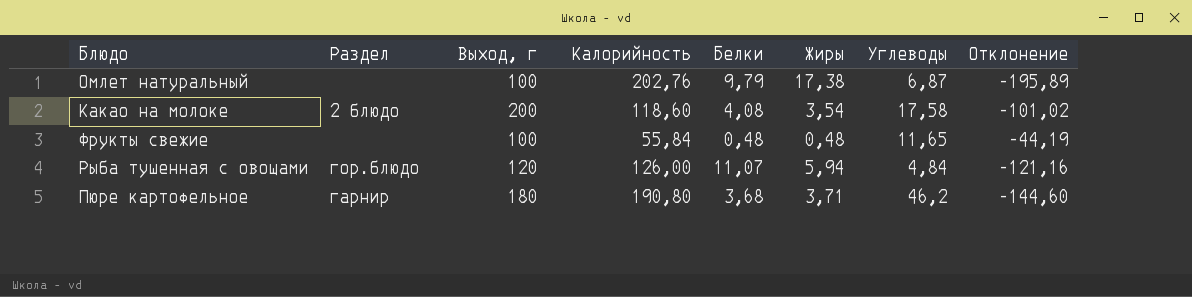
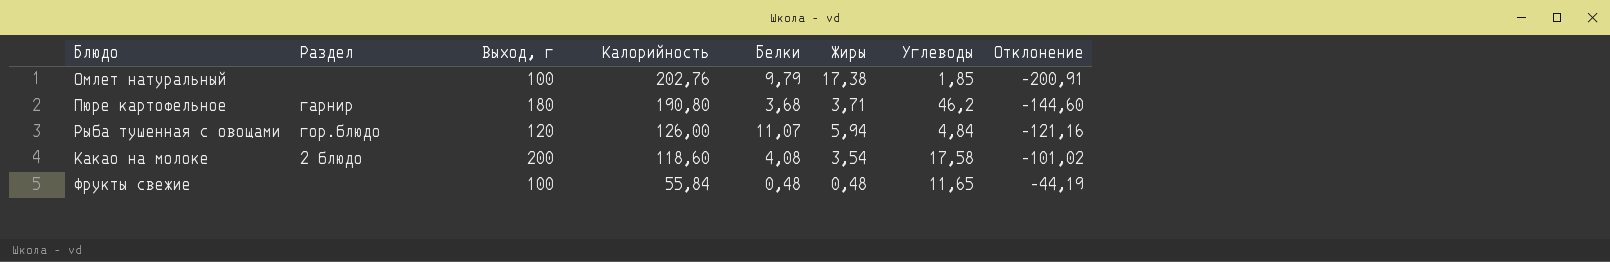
row order: none -> Калорийность descending
Омлет натуральный | Углеводы: 6,87 -> 1,85
Омлет натуральный | Отклонение: -195,89 -> -200,91

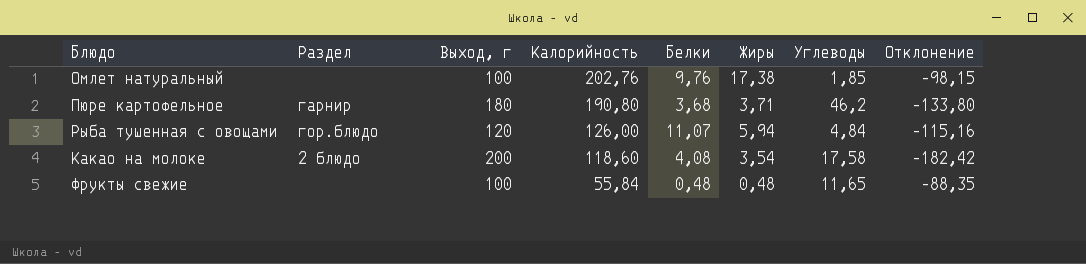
column Отклонение | formula: [Углеводы] - [Калорийность] -> [Углеводы] - [Выход, г]
Омлет натуральный | Белки: 9,79 -> 9,76

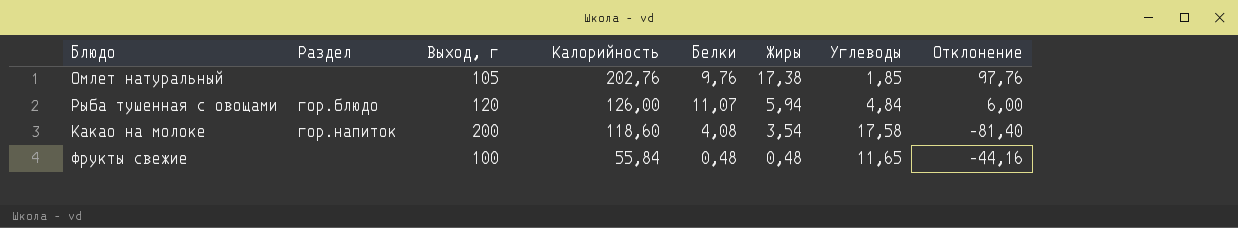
column Отклонение | formula: [Углеводы] - [Выход, г] -> [Калорийность] - [Выход, г]
row Пюре картофельное: гарнир | 180 | 190,80 | 3,68 | 3,71 | 46,2 | -133,80 -> none
Омлет натуральный | Выход, г: 100 -> 105
Какао на молоке | Раздел: 2 блюдо -> гор.напиток

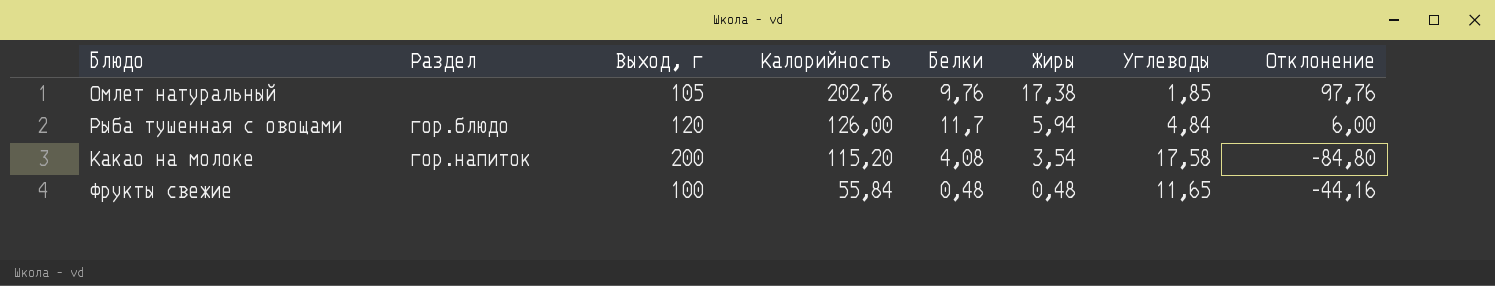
Рыба тушенная с овощами | Белки: 11,07 -> 11,7
Какао на молоке | Калорийность: 118,60 -> 115,20
Какао на молоке | Отклонение: -81,40 -> -84,80

